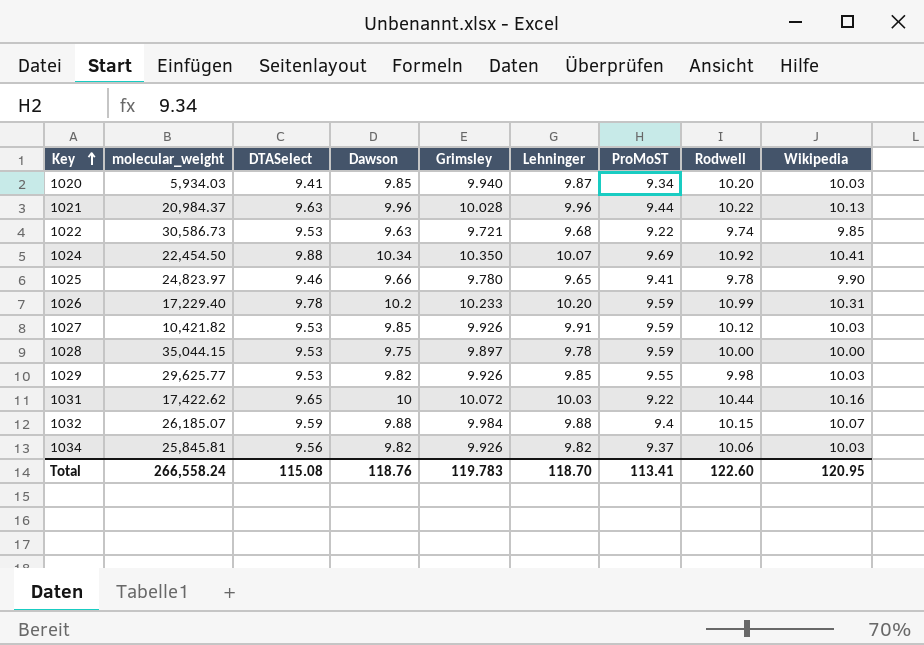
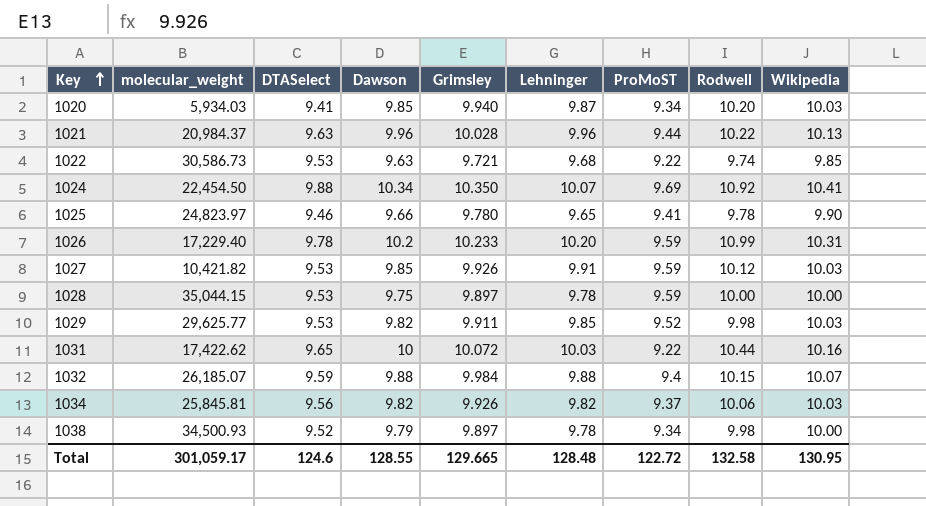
1029 | Grimsley: 9.926 -> 9.911
1029 | ProMoST: 9.55 -> 9.52
row 1038: none -> 34,500.93 | 9.52 | 9.79 | 9.897 | 9.78 | 9.34 | 9.98 | 10.00
Total | molecular_weight: 266,558.24 -> 301,059.17
Total | DTASelect: 115.08 -> 124.6
Total | Dawson: 118.76 -> 128.55
Total | Grimsley: 119.783 -> 129.665
Total | Lehninger: 118.70 -> 128.48
Total | ProMoST: 113.41 -> 122.72
Total | Rodwell: 122.60 -> 132.58
Total | Wikipedia: 120.95 -> 130.95

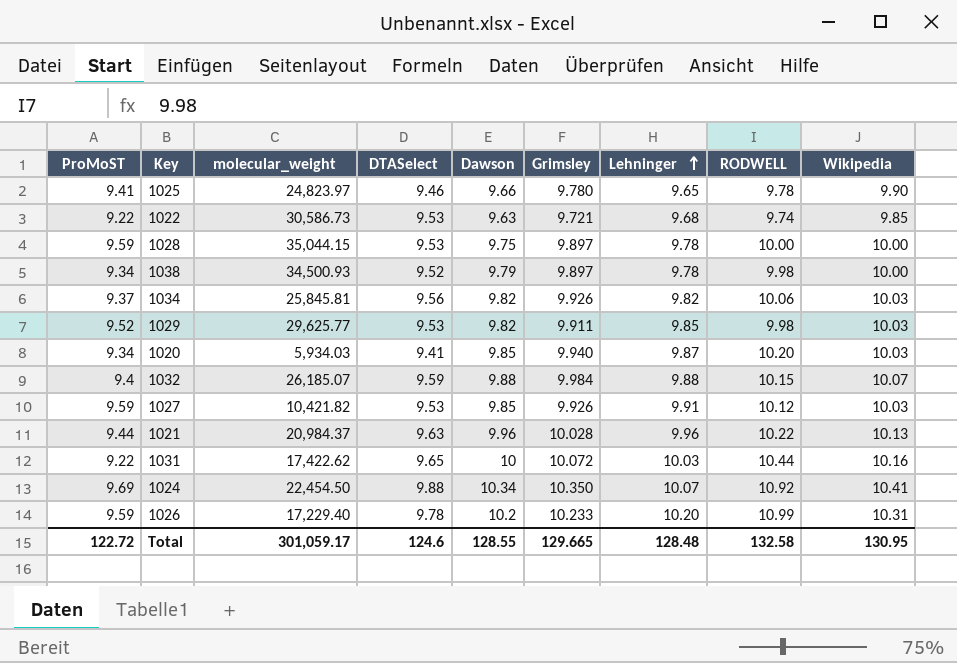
row order: Key ascending -> Lehninger ascending
column ProMoST | position: 7 -> 1
column name: Rodwell -> RODWELL

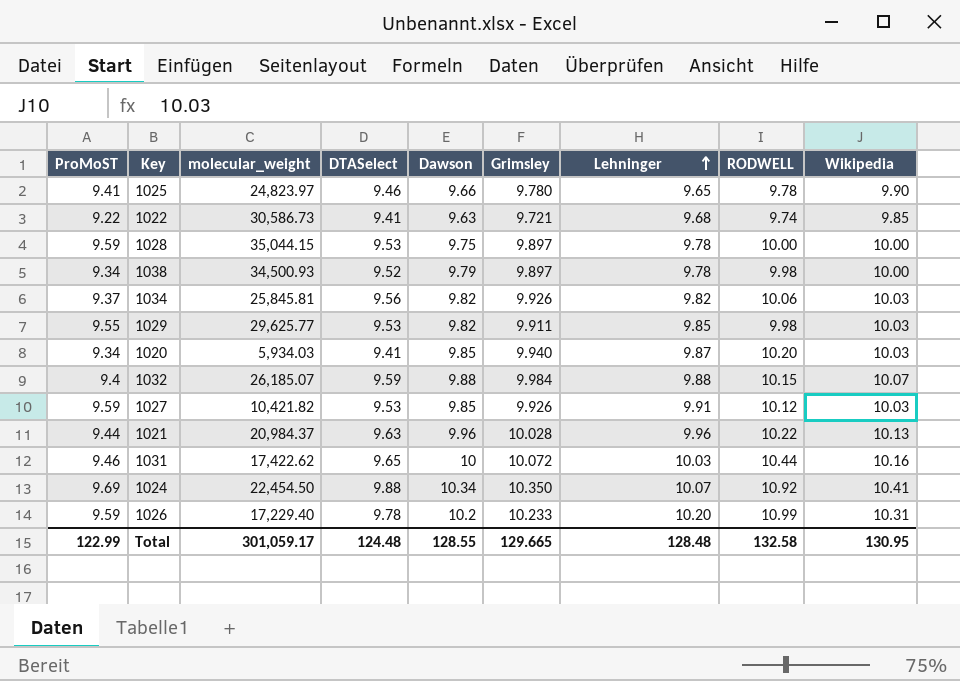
1022 | DTASelect: 9.53 -> 9.41
1029 | ProMoST: 9.52 -> 9.55
1031 | ProMoST: 9.22 -> 9.46
Total | ProMoST: 122.72 -> 122.99
Total | DTASelect: 124.6 -> 124.48

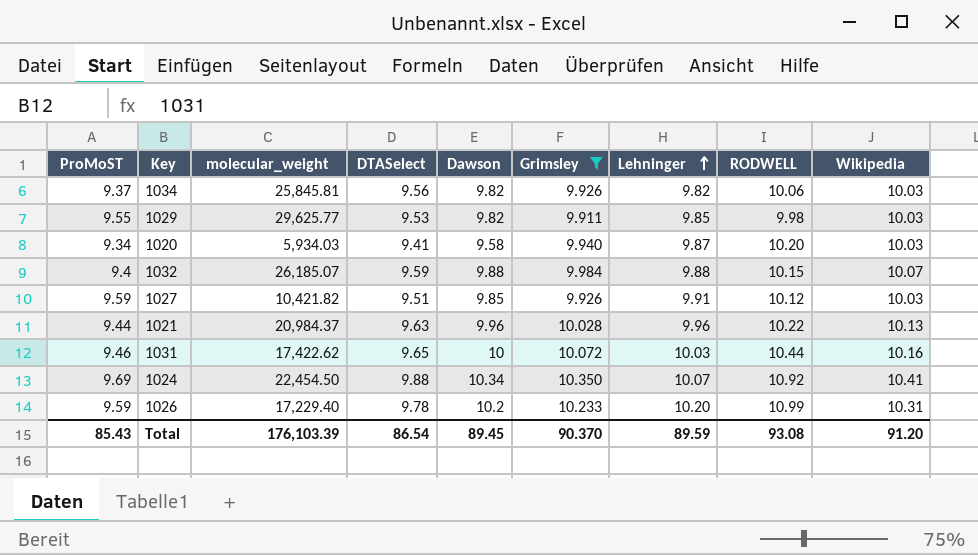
filter: none -> Grimsley >= 9.911
1020 | Dawson: 9.85 -> 9.58
1027 | DTASelect: 9.53 -> 9.51
Total | ProMoST: 122.99 -> 85.43
Total | molecular_weight: 301,059.17 -> 176,103.39
Total | DTASelect: 124.48 -> 86.54
Total | Dawson: 128.55 -> 89.45
Total | Grimsley: 129.665 -> 90.370
Total | Lehninger: 128.48 -> 89.59
Total | RODWELL: 132.58 -> 93.08
Total | Wikipedia: 130.95 -> 91.20

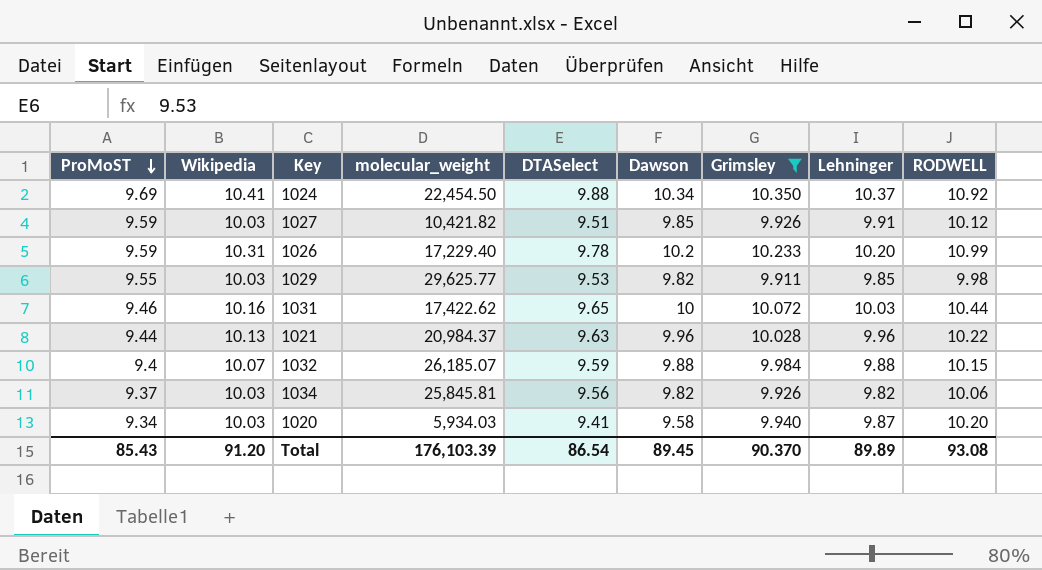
row order: Lehninger ascending -> ProMoST descending
column Wikipedia | position: 9 -> 2
1024 | Lehninger: 10.07 -> 10.37
Total | Lehninger: 89.59 -> 89.89

